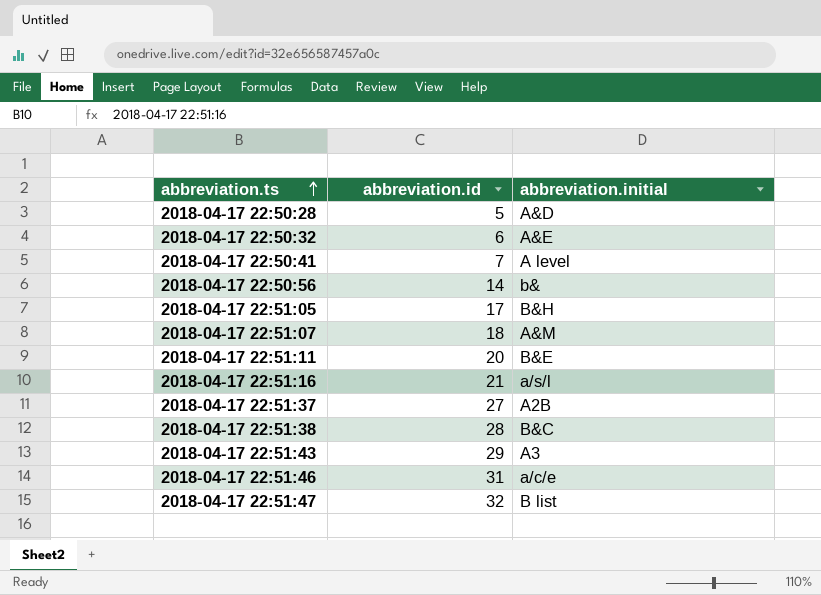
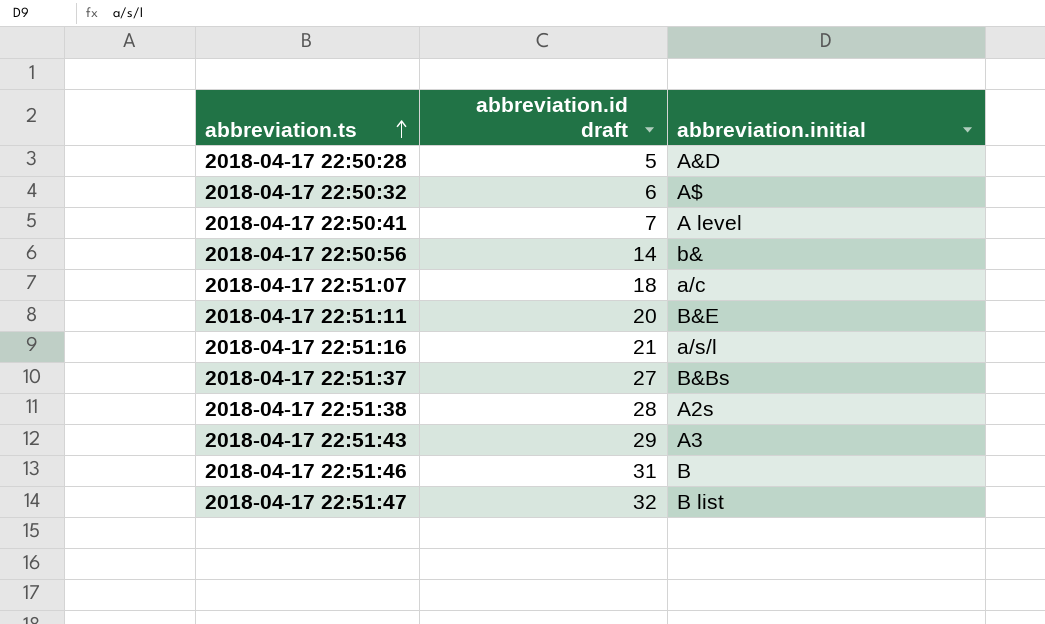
column name: abbreviation.id -> abbreviation.id draft
row 2018-04-17 22:51:05: 17 | B&H -> none
2018-04-17 22:50:32 | abbreviation.initial: A&E -> A$
2018-04-17 22:51:07 | abbreviation.initial: A&M -> a/c
2018-04-17 22:51:37 | abbreviation.initial: A2B -> B&Bs
2018-04-17 22:51:38 | abbreviation.initial: B&C -> A2s
2018-04-17 22:51:46 | abbreviation.initial: a/c/e -> B

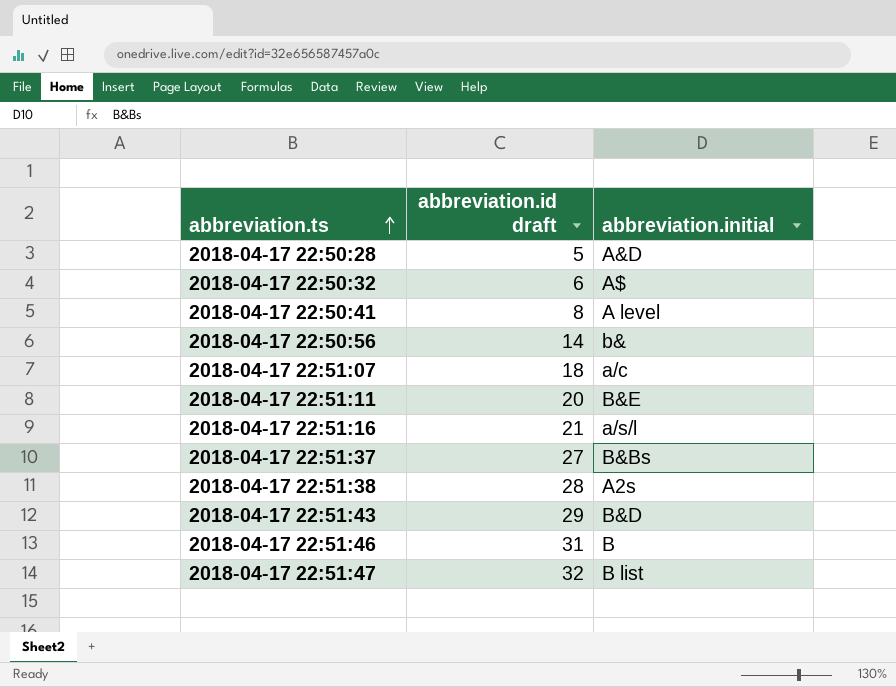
2018-04-17 22:50:41 | abbreviation.id draft: 7 -> 8
2018-04-17 22:51:43 | abbreviation.initial: A3 -> B&D

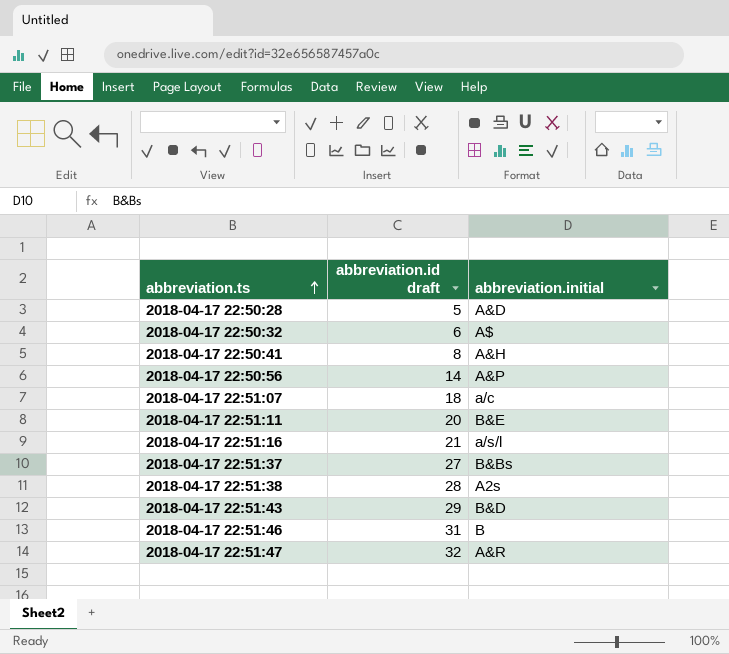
2018-04-17 22:50:41 | abbreviation.initial: A level -> A&H
2018-04-17 22:50:56 | abbreviation.initial: b& -> A&P
2018-04-17 22:51:47 | abbreviation.initial: B list -> A&R

